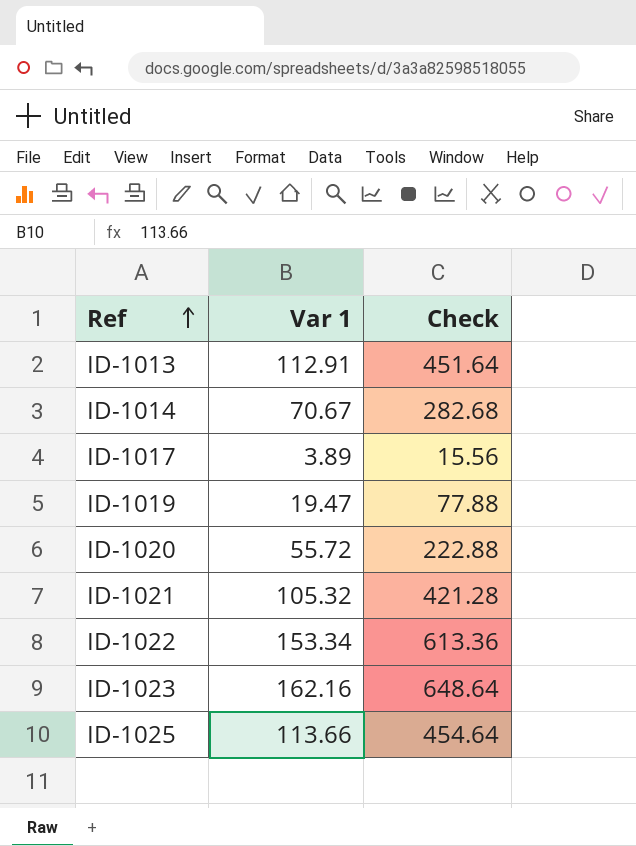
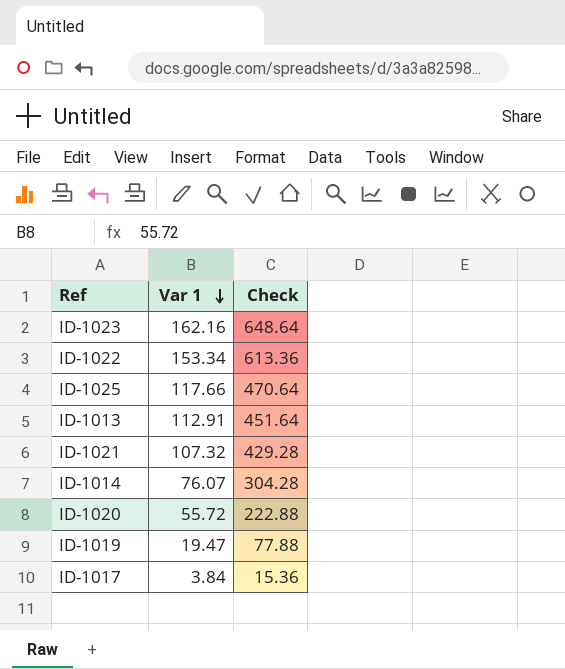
row order: Ref ascending -> Var 1 descending
ID-1025 | Var 1: 113.66 -> 117.66
ID-1025 | Check: 454.64 -> 470.64
ID-1021 | Var 1: 105.32 -> 107.32
ID-1021 | Check: 421.28 -> 429.28
ID-1014 | Var 1: 70.67 -> 76.07
ID-1014 | Check: 282.68 -> 304.28
ID-1017 | Var 1: 3.89 -> 3.84
ID-1017 | Check: 15.56 -> 15.36

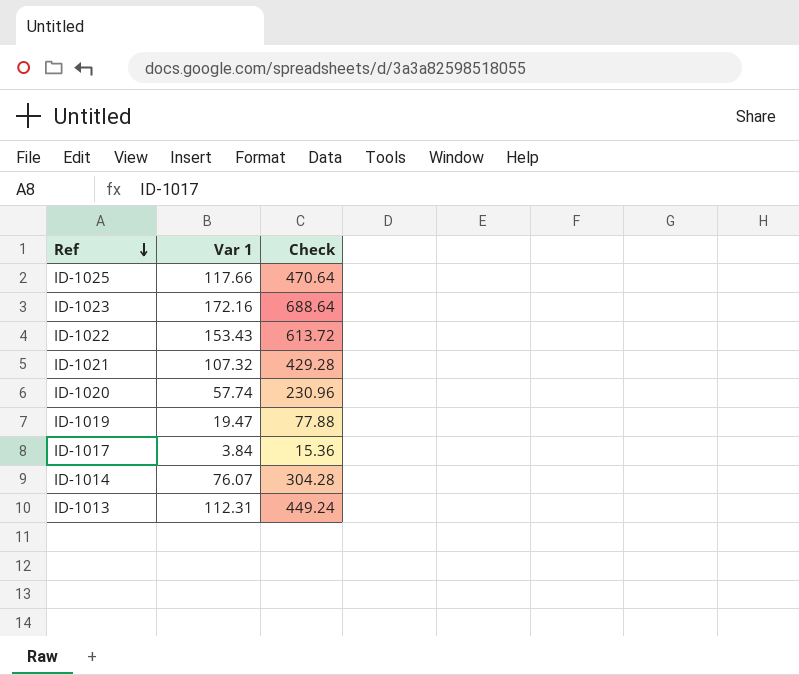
row order: Var 1 descending -> Ref descending
ID-1023 | Var 1: 162.16 -> 172.16
ID-1023 | Check: 648.64 -> 688.64
ID-1022 | Var 1: 153.34 -> 153.43
ID-1022 | Check: 613.36 -> 613.72
ID-1020 | Var 1: 55.72 -> 57.74
ID-1020 | Check: 222.88 -> 230.96
ID-1013 | Var 1: 112.91 -> 112.31
ID-1013 | Check: 451.64 -> 449.24

